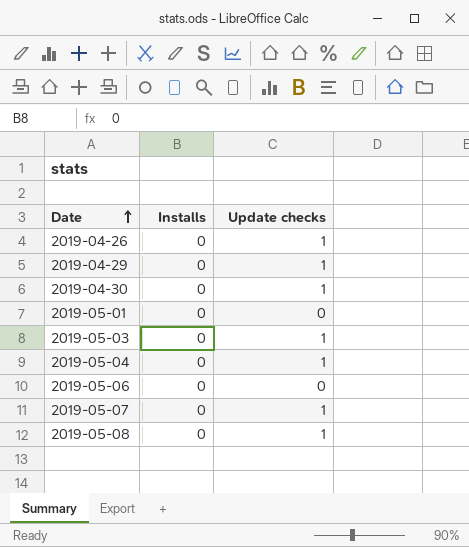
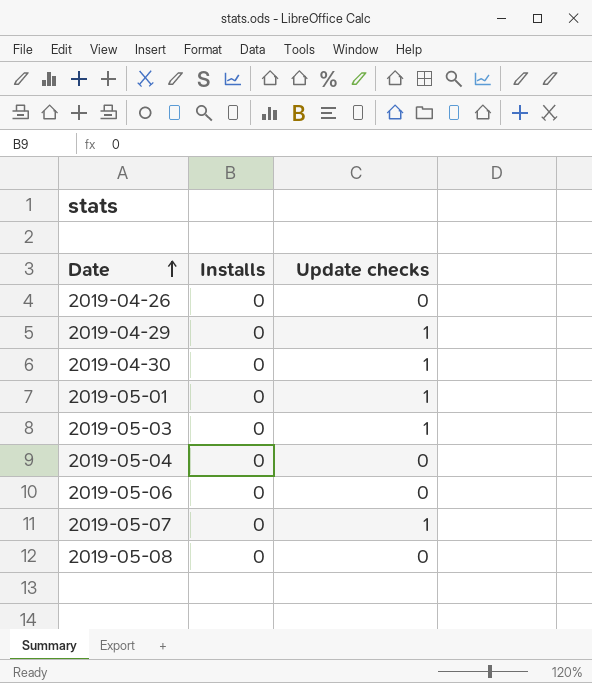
2019-04-26 | Update checks: 1 -> 0
2019-05-01 | Update checks: 0 -> 1
2019-05-04 | Update checks: 1 -> 0
2019-05-08 | Update checks: 1 -> 0

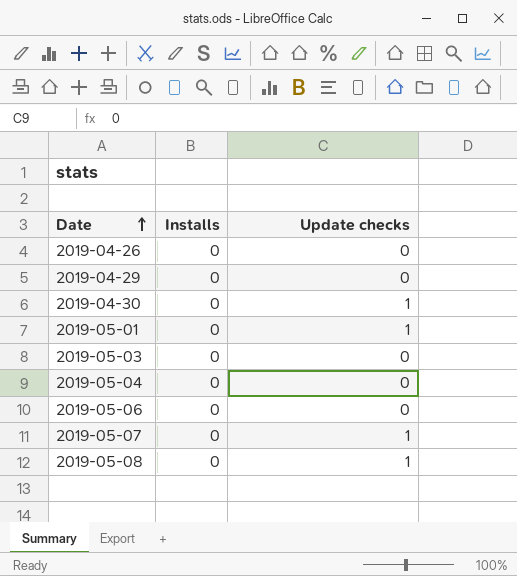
2019-04-29 | Update checks: 1 -> 0
2019-05-03 | Update checks: 1 -> 0
2019-05-08 | Update checks: 0 -> 1

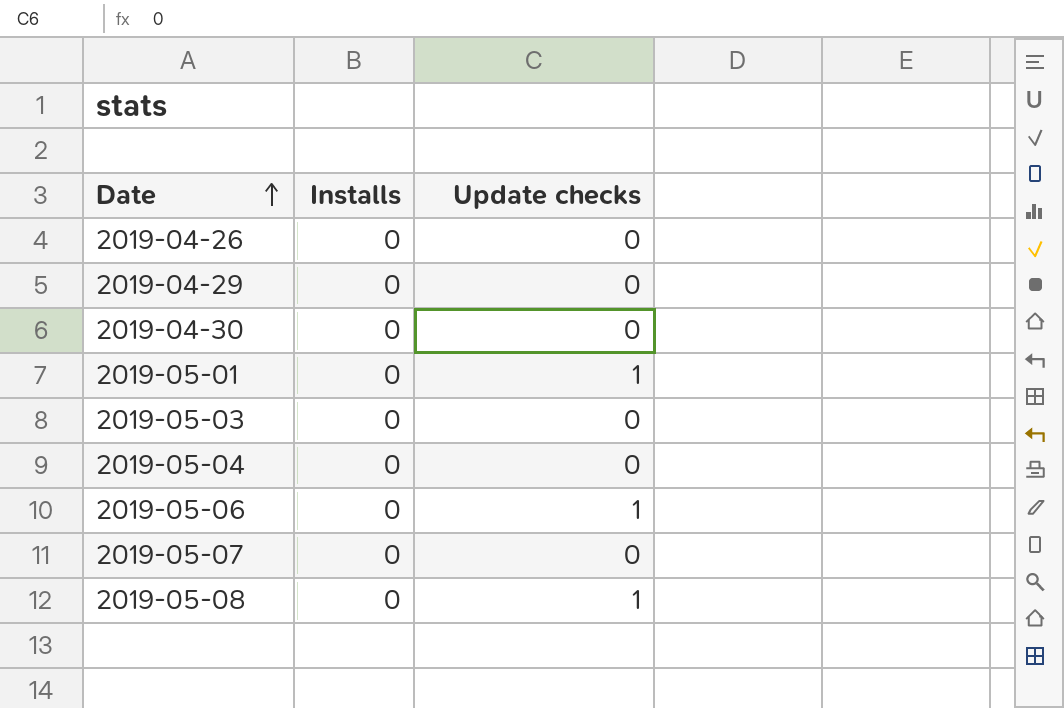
2019-04-30 | Update checks: 1 -> 0
2019-05-06 | Update checks: 0 -> 1
2019-05-07 | Update checks: 1 -> 0

